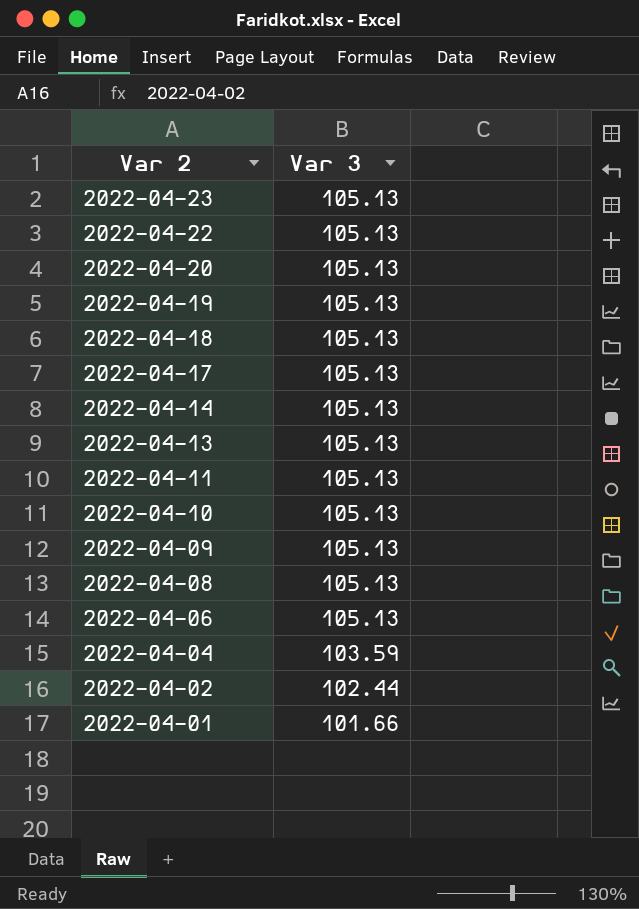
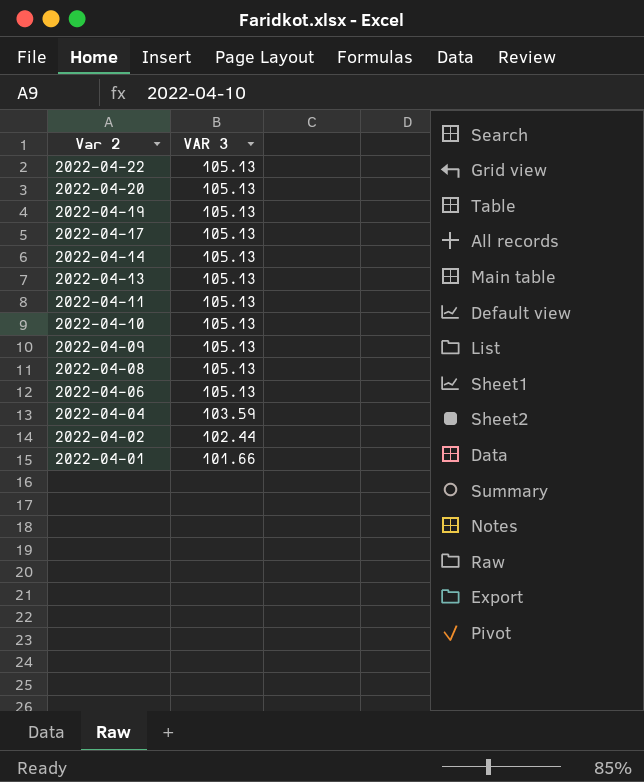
column name: Var 3 -> VAR 3
row 2022-04-23: 105.13 -> none
row 2022-04-18: 105.13 -> none

